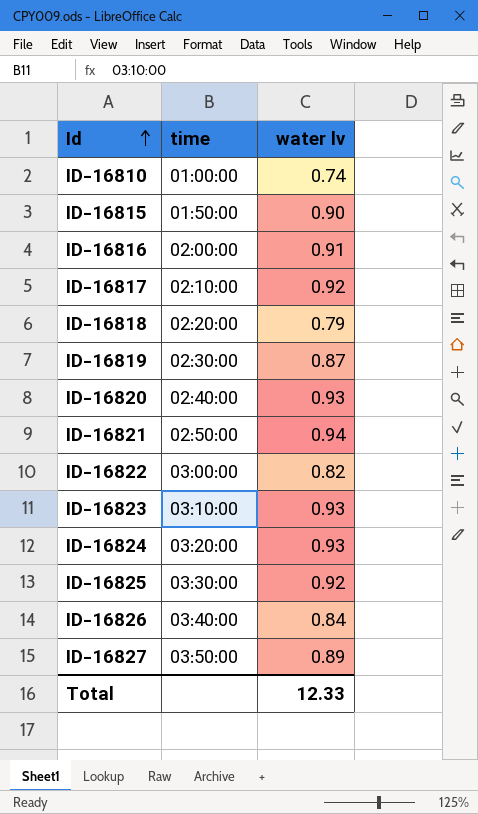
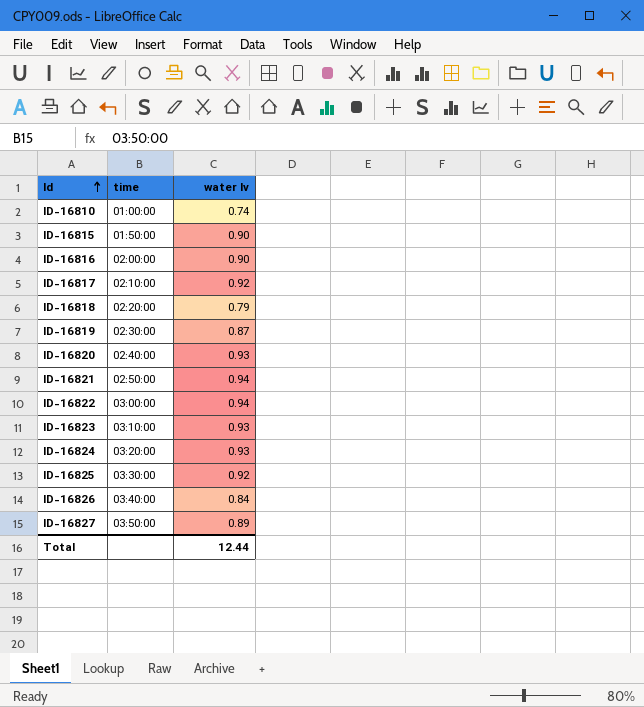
ID-16816 | water lv: 0.91 -> 0.90
ID-16822 | water lv: 0.82 -> 0.94
Total | water lv: 12.33 -> 12.44

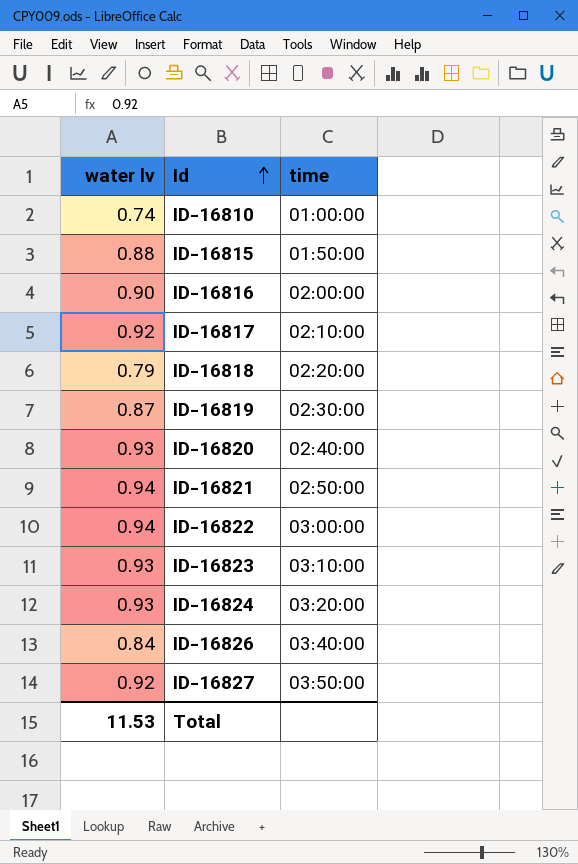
column water lv | position: 3 -> 1
row ID-16825: 03:30:00 | 0.92 -> none
ID-16815 | water lv: 0.90 -> 0.88
ID-16827 | water lv: 0.89 -> 0.92
Total | water lv: 12.44 -> 11.53

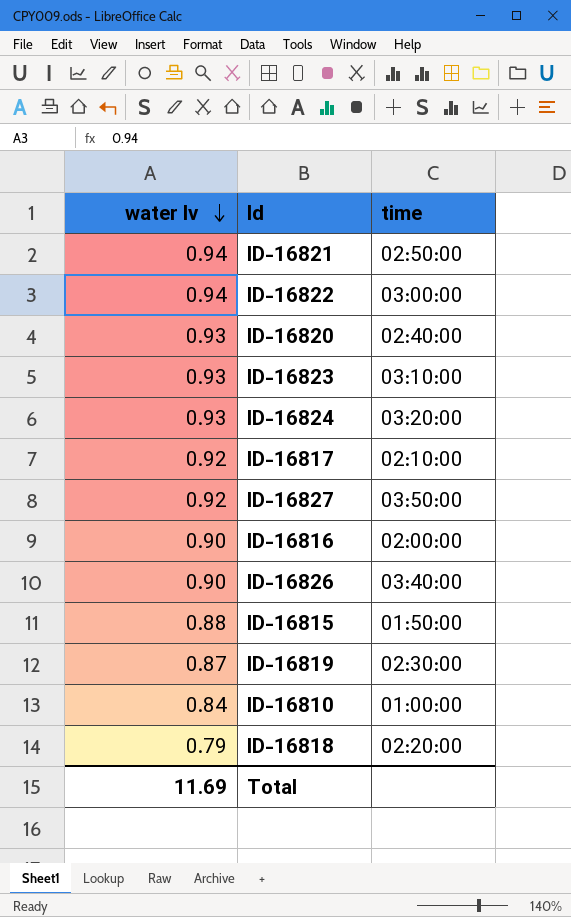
row order: Id ascending -> water lv descending
ID-16826 | water lv: 0.84 -> 0.90
ID-16810 | water lv: 0.74 -> 0.84
Total | water lv: 11.53 -> 11.69

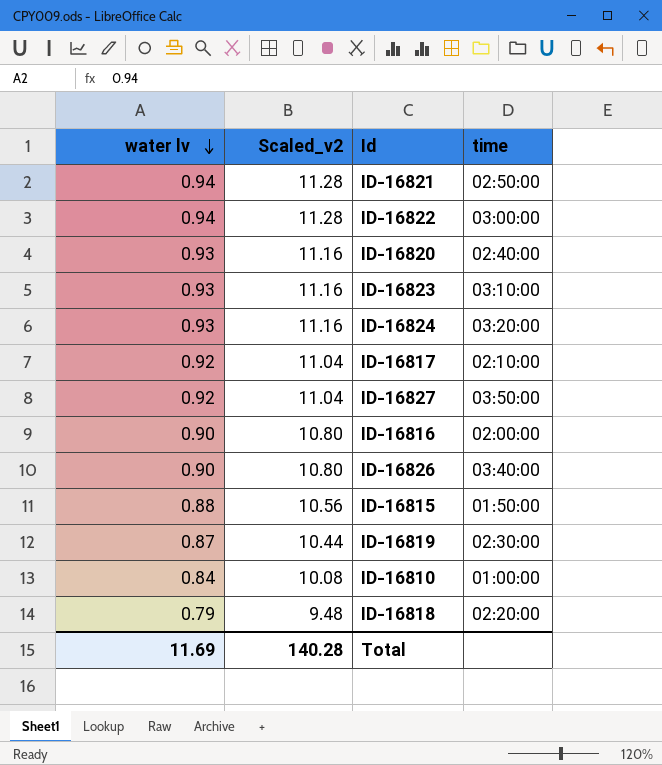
column Scaled_v2 | formula: none -> [water lv] * 12

